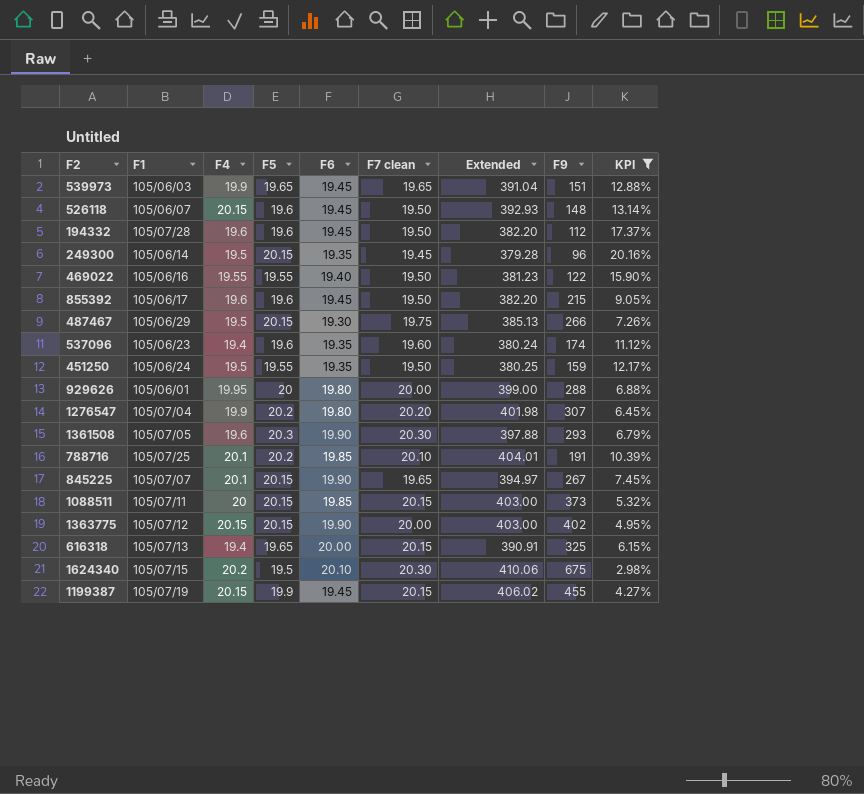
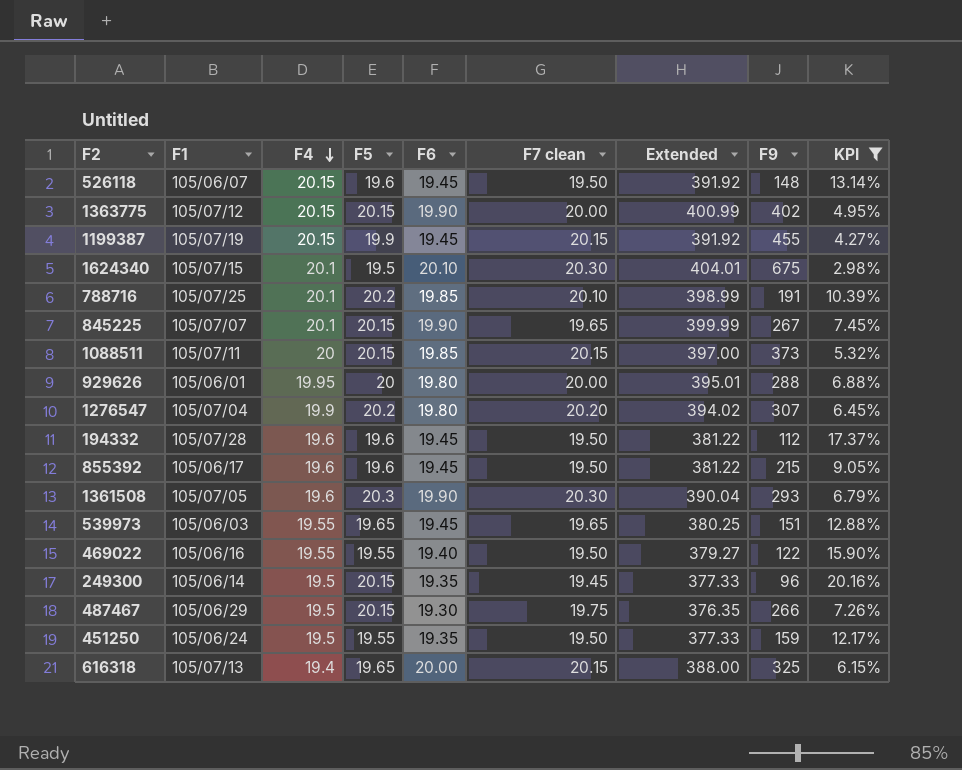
row order: none -> F4 descending
column Extended | formula: [F4] * [F7 clean] -> [F4] * [F6]
row 537096: 105/06/23 | 19.4 | 19.6 | 19.35 | 19.60 | 380.24 | 174 | 11.12% -> none
1624340 | F4: 20.2 -> 20.1
539973 | F4: 19.9 -> 19.55

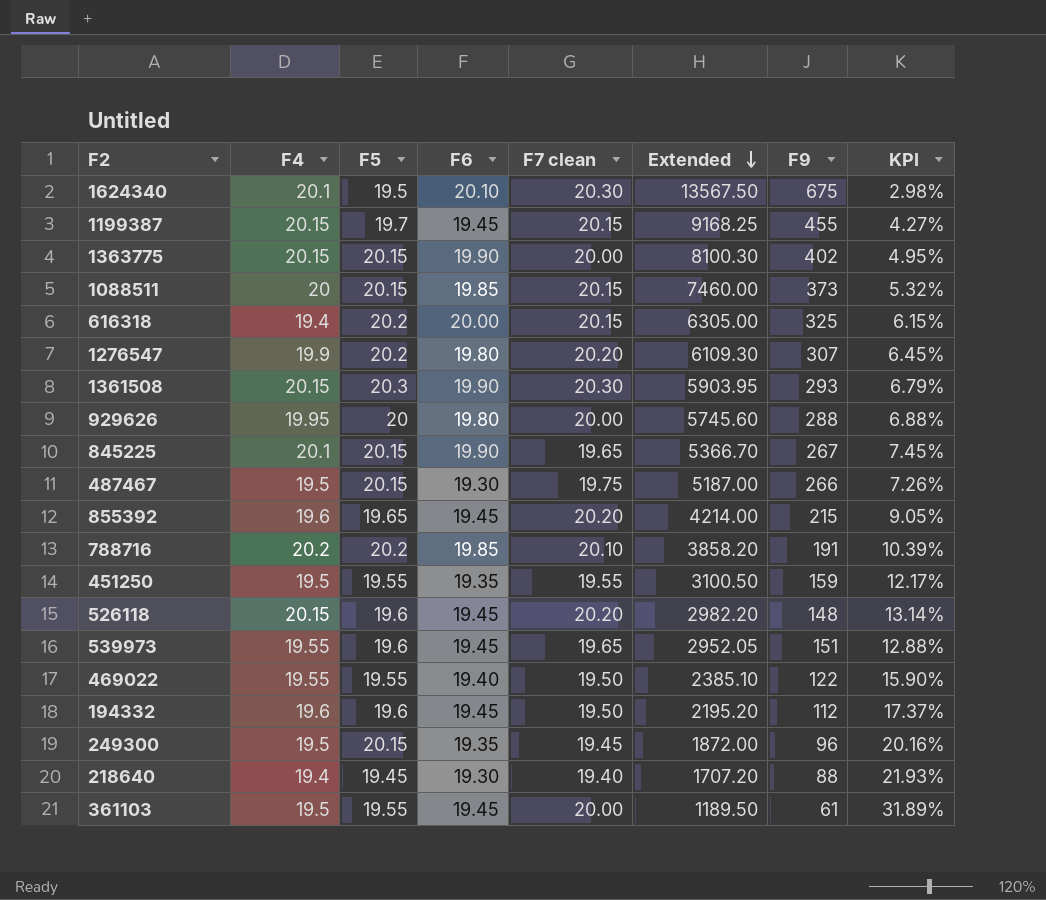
filter: KPI <= 20.16% -> none
row order: F4 descending -> Extended descending
column F1 | position: 2 -> none
column Extended | formula: [F4] * [F6] -> [F4] * [F9]
1199387 | F5: 19.9 -> 19.7
616318 | F5: 19.65 -> 20.2
1361508 | F4: 19.6 -> 20.15
855392 | F5: 19.6 -> 19.65
855392 | F7 clean: 19.50 -> 20.20
788716 | F4: 20.1 -> 20.2
451250 | F7 clean: 19.50 -> 19.55
526118 | F7 clean: 19.50 -> 20.20
539973 | F5: 19.65 -> 19.6

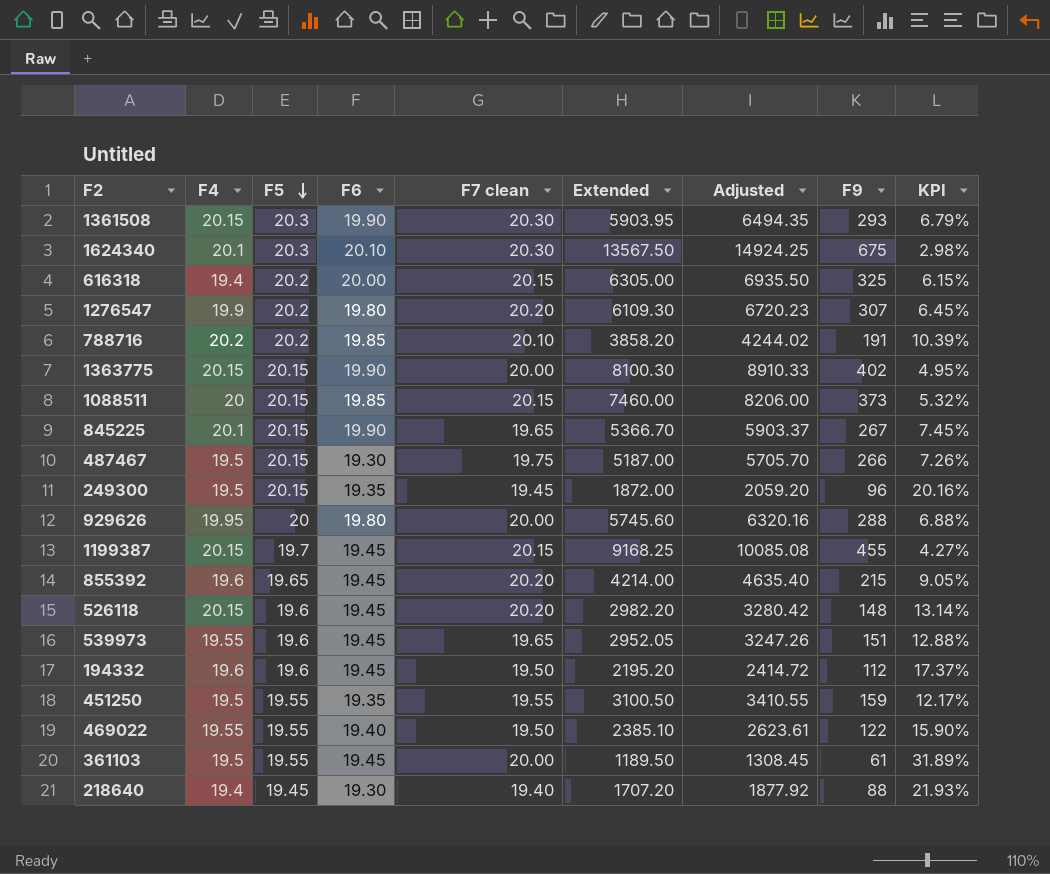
row order: Extended descending -> F5 descending
column Adjusted | formula: none -> [Extended] * 1.1
1624340 | F5: 19.5 -> 20.3

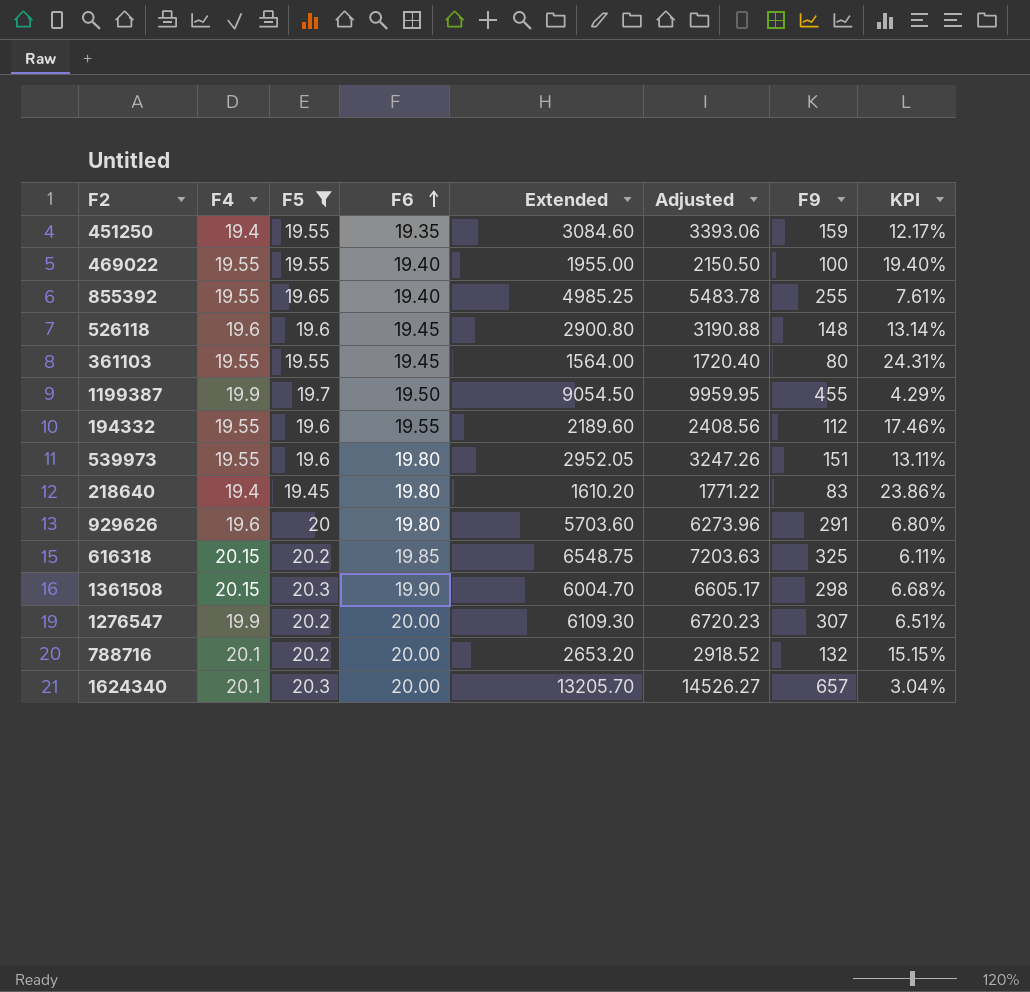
filter: none -> F5 != 20.15
row order: F5 descending -> F6 ascending
column F7 clean | position: 5 -> none
451250 | F4: 19.5 -> 19.4
451250 | Extended: 3100.50 -> 3084.60
451250 | Adjusted: 3410.55 -> 3393.06
469022 | Extended: 2385.10 -> 1955.00
469022 | Adjusted: 2623.61 -> 2150.50
469022 | F9: 122 -> 100
469022 | KPI: 15.90% -> 19.40%
855392 | F4: 19.6 -> 19.55
855392 | F6: 19.45 -> 19.40
855392 | Extended: 4214.00 -> 4985.25
855392 | Adjusted: 4635.40 -> 5483.78
855392 | F9: 215 -> 255
855392 | KPI: 9.05% -> 7.61%
526118 | F4: 20.15 -> 19.6
526118 | Extended: 2982.20 -> 2900.80
526118 | Adjusted: 3280.42 -> 3190.88
361103 | F4: 19.5 -> 19.55
361103 | Extended: 1189.50 -> 1564.00
361103 | Adjusted: 1308.45 -> 1720.40
361103 | F9: 61 -> 80
361103 | KPI: 31.89% -> 24.31%
1199387 | F4: 20.15 -> 19.9
1199387 | F6: 19.45 -> 19.50
1199387 | Extended: 9168.25 -> 9054.50
1199387 | Adjusted: 10085.08 -> 9959.95
1199387 | KPI: 4.27% -> 4.29%
194332 | F4: 19.6 -> 19.55
194332 | F6: 19.45 -> 19.55
194332 | Extended: 2195.20 -> 2189.60
194332 | Adjusted: 2414.72 -> 2408.56
194332 | KPI: 17.37% -> 17.46%
539973 | F6: 19.45 -> 19.80
539973 | KPI: 12.88% -> 13.11%
218640 | F6: 19.30 -> 19.80
218640 | Extended: 1707.20 -> 1610.20
218640 | Adjusted: 1877.92 -> 1771.22
218640 | F9: 88 -> 83
218640 | KPI: 21.93% -> 23.86%
929626 | F4: 19.95 -> 19.6
929626 | Extended: 5745.60 -> 5703.60
929626 | Adjusted: 6320.16 -> 6273.96
929626 | F9: 288 -> 291
929626 | KPI: 6.88% -> 6.80%
616318 | F4: 19.4 -> 20.15
616318 | F6: 20.00 -> 19.85
616318 | Extended: 6305.00 -> 6548.75
616318 | Adjusted: 6935.50 -> 7203.63
616318 | KPI: 6.15% -> 6.11%
1361508 | Extended: 5903.95 -> 6004.70
1361508 | Adjusted: 6494.35 -> 6605.17
1361508 | F9: 293 -> 298
1361508 | KPI: 6.79% -> 6.68%
1276547 | F6: 19.80 -> 20.00
1276547 | KPI: 6.45% -> 6.51%
788716 | F4: 20.2 -> 20.1
788716 | F6: 19.85 -> 20.00
788716 | Extended: 3858.20 -> 2653.20
788716 | Adjusted: 4244.02 -> 2918.52
788716 | F9: 191 -> 132
788716 | KPI: 10.39% -> 15.15%
1624340 | F6: 20.10 -> 20.00
1624340 | Extended: 13567.50 -> 13205.70
1624340 | Adjusted: 14924.25 -> 14526.27
1624340 | F9: 675 -> 657
1624340 | KPI: 2.98% -> 3.04%

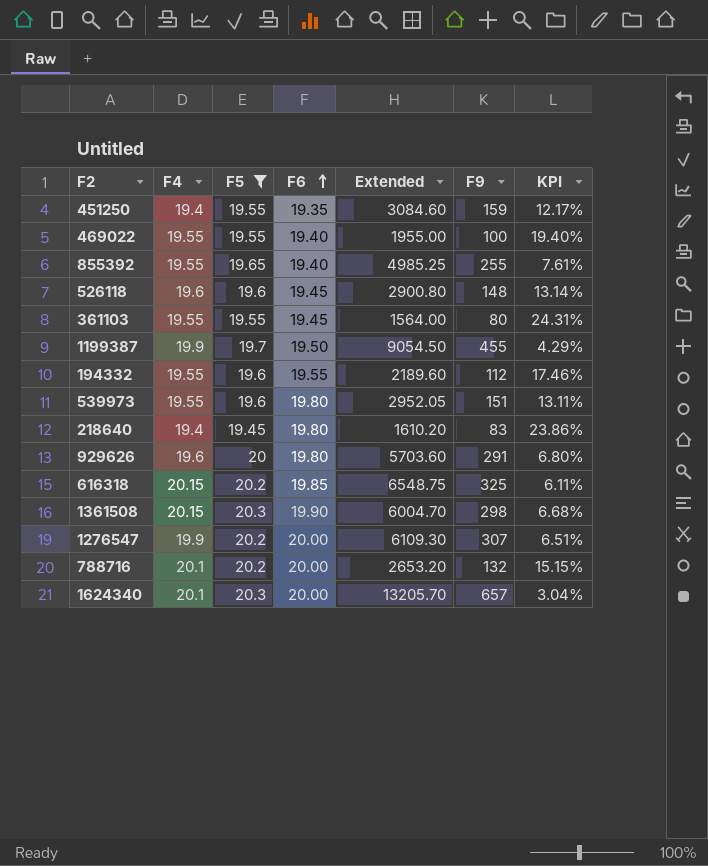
column Adjusted | formula: [Extended] * 1.1 -> none

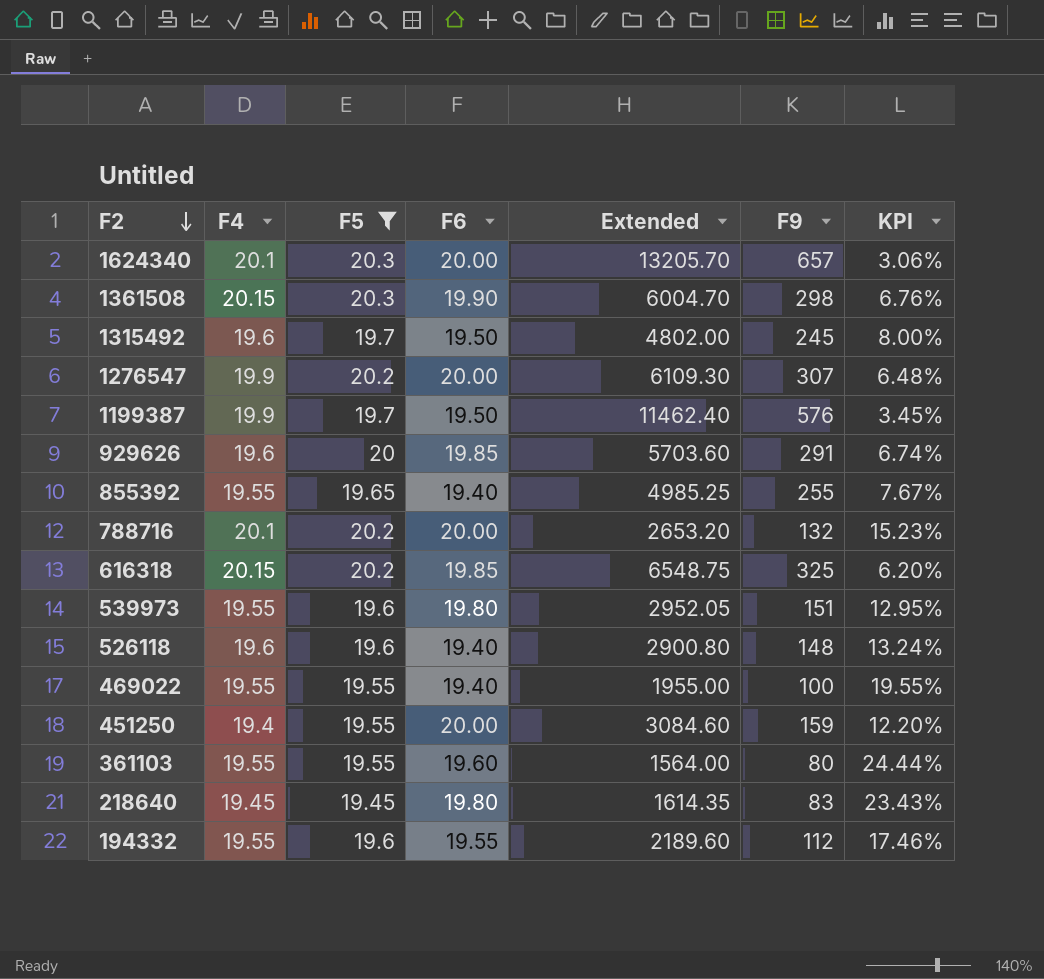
row order: F6 ascending -> F2 descending
column KPI | formula: [F6] / [F9] -> [F4] / [F9]
row 1315492: none -> 19.6 | 19.7 | 19.50 | 4802.00 | 245 | 8.00%
1199387 | Extended: 9054.50 -> 11462.40
1199387 | F9: 455 -> 576
929626 | F6: 19.80 -> 19.85
526118 | F6: 19.45 -> 19.40
451250 | F6: 19.35 -> 20.00
361103 | F6: 19.45 -> 19.60
218640 | F4: 19.4 -> 19.45
218640 | Extended: 1610.20 -> 1614.35

